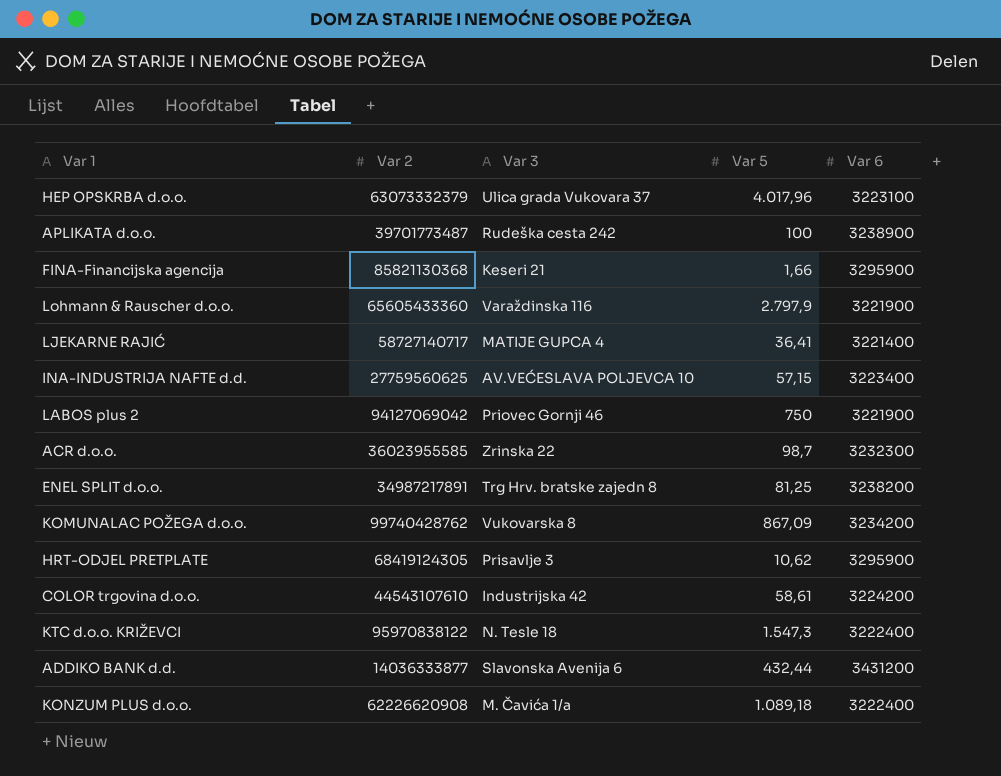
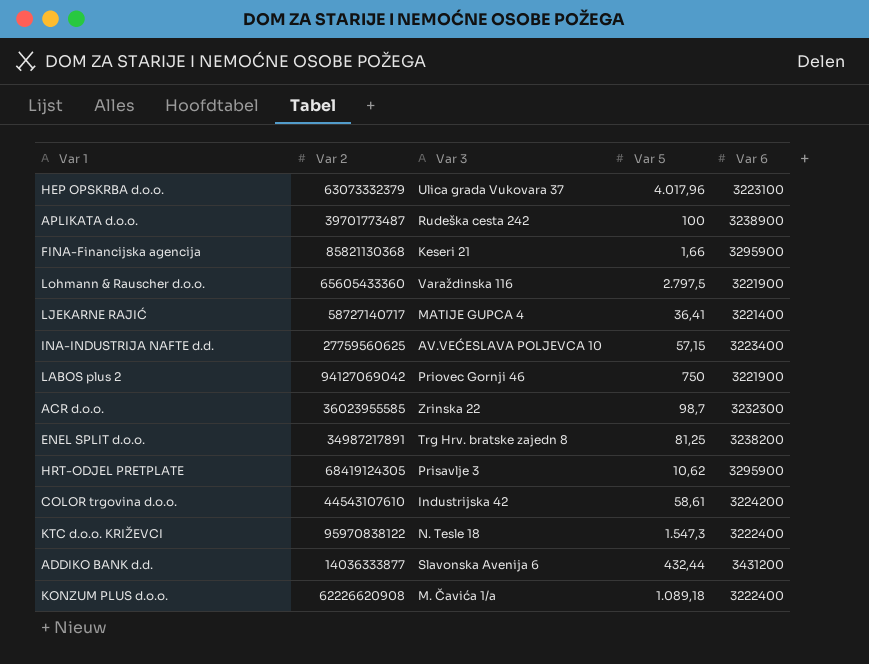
row KOMUNALAC POŽEGA d.o.o.: 99740428762 | Vukovarska 8 | 867,09 | 3234200 -> none
Lohmann & Rauscher d.o.o. | Var 5: 2.797,9 -> 2.797,5

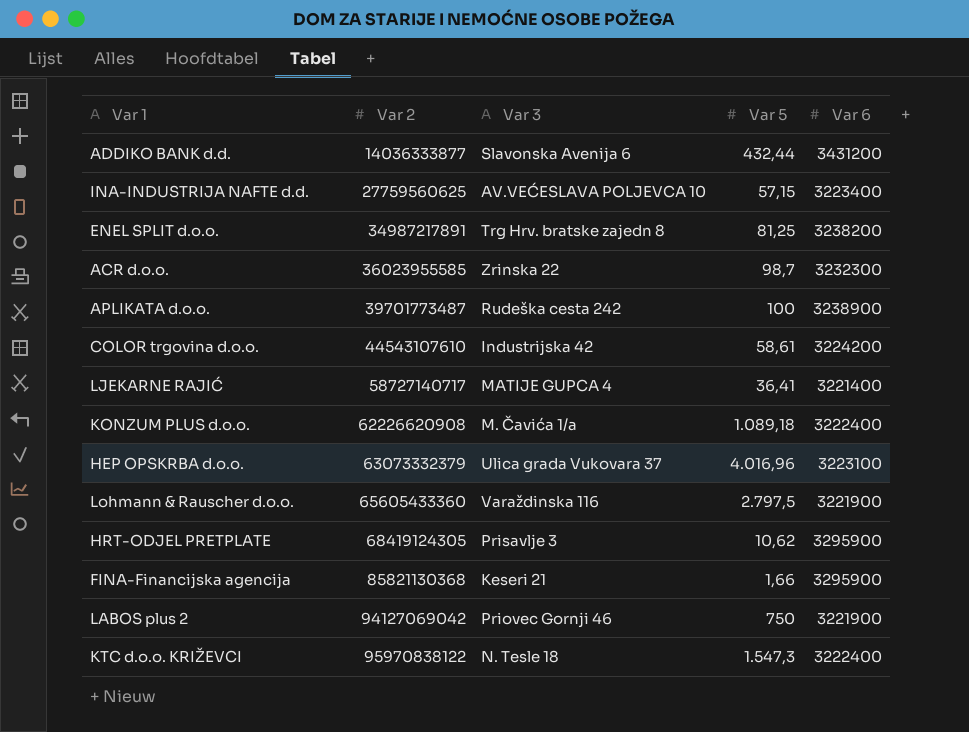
row order: none -> Var 2 ascending
HEP OPSKRBA d.o.o. | Var 5: 4.017,96 -> 4.016,96

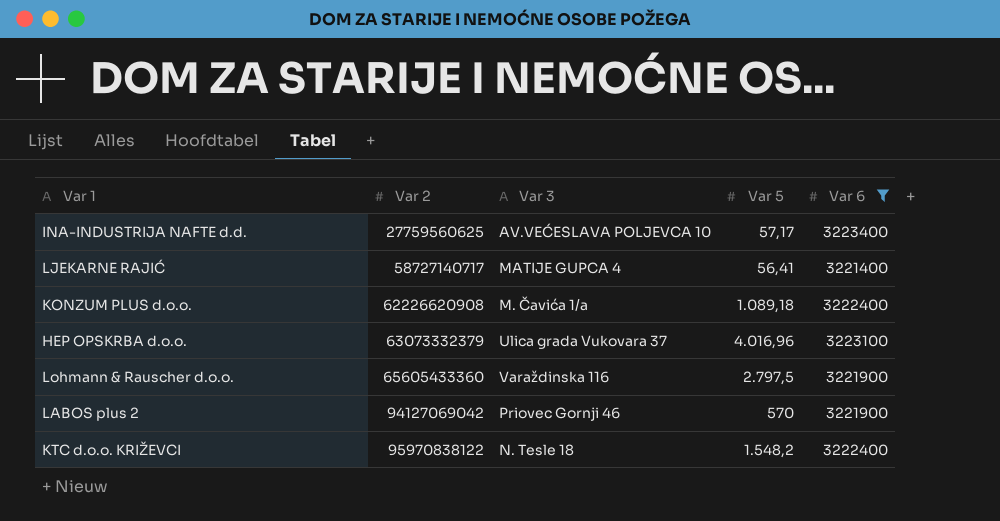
filter: none -> Var 6 <= 3223400
INA-INDUSTRIJA NAFTE d.d. | Var 5: 57,15 -> 57,17
LJEKARNE RAJIĆ | Var 5: 36,41 -> 56,41
LABOS plus 2 | Var 5: 750 -> 570
KTC d.o.o. KRIŽEVCI | Var 5: 1.547,3 -> 1.548,2

